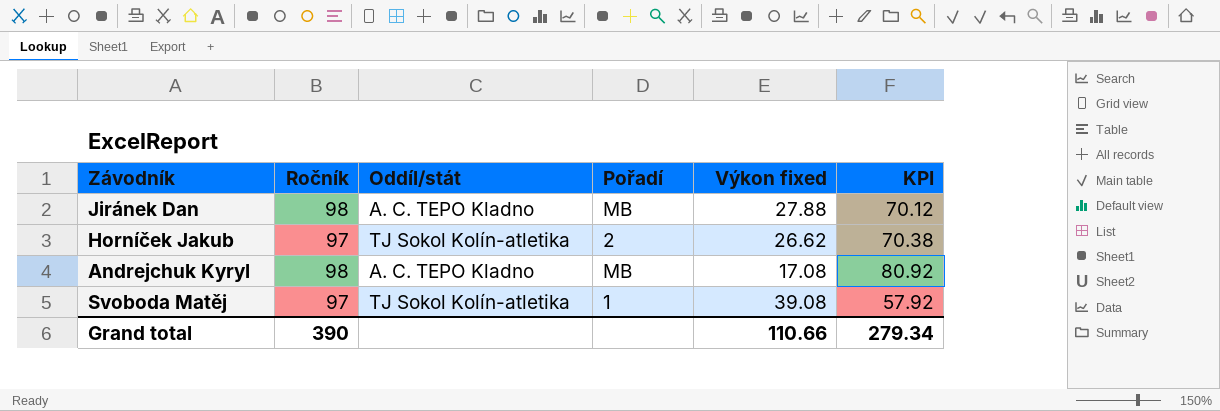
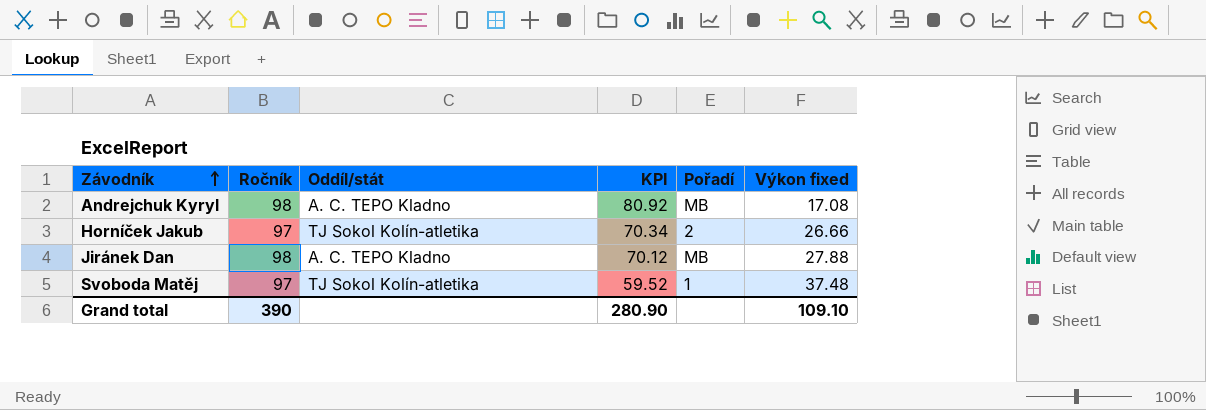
row order: none -> Závodník ascending
column KPI | position: 6 -> 4
Horníček Jakub | KPI: 70.38 -> 70.34
Horníček Jakub | Výkon fixed: 26.62 -> 26.66
Svoboda Matěj | KPI: 57.92 -> 59.52
Svoboda Matěj | Výkon fixed: 39.08 -> 37.48
Grand total | KPI: 279.34 -> 280.90
Grand total | Výkon fixed: 110.66 -> 109.10

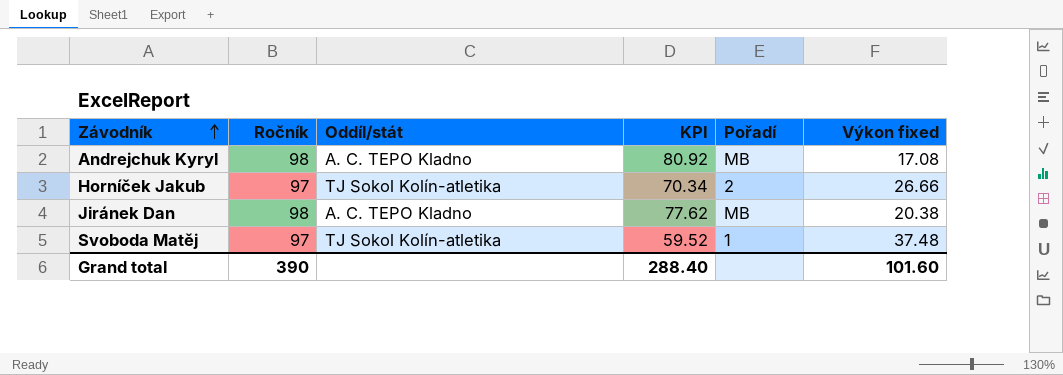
Jiránek Dan | KPI: 70.12 -> 77.62
Jiránek Dan | Výkon fixed: 27.88 -> 20.38
Grand total | KPI: 280.90 -> 288.40
Grand total | Výkon fixed: 109.10 -> 101.60

